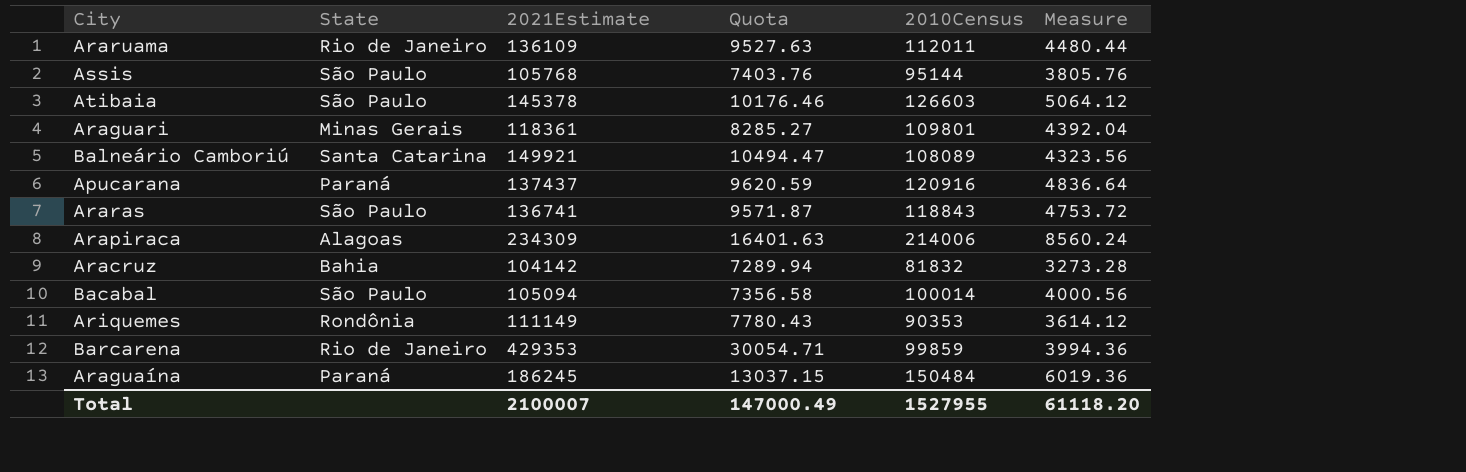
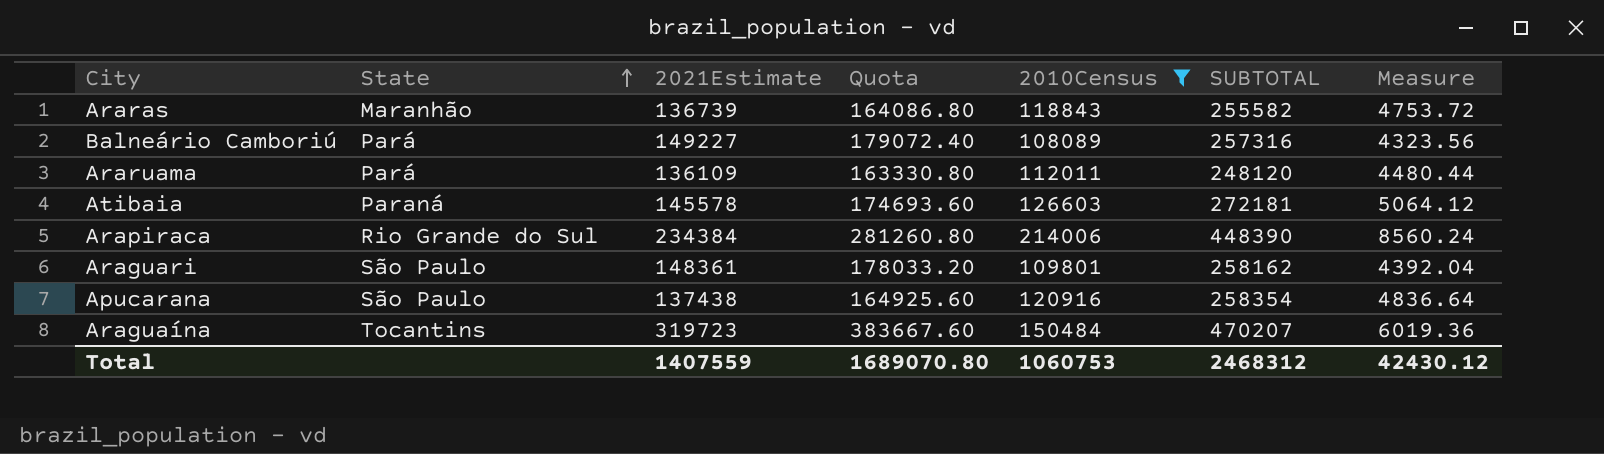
filter: none -> 2010Census >= 108089
row order: none -> State ascending
column Quota | formula: [2021Estimate] * 0.07 -> [2021Estimate] * 1.2
column SUBTOTAL | formula: none -> [2021Estimate] + [2010Census]
Araras | State: São Paulo -> Maranhão
Araras | 2021Estimate: 136741 -> 136739
Balneário Camboriú | State: Santa Catarina -> Pará
Balneário Camboriú | 2021Estimate: 149921 -> 149227
Araruama | State: Rio de Janeiro -> Pará
Atibaia | State: São Paulo -> Paraná
Atibaia | 2021Estimate: 145378 -> 145578
Arapiraca | State: Alagoas -> Rio Grande do Sul
Arapiraca | 2021Estimate: 234309 -> 234384
Araguari | State: Minas Gerais -> São Paulo
Araguari | 2021Estimate: 118361 -> 148361
Apucarana | State: Paraná -> São Paulo
Apucarana | 2021Estimate: 137437 -> 137438
Araguaína | State: Paraná -> Tocantins
Araguaína | 2021Estimate: 186245 -> 319723
Total | 2021Estimate: 2100007 -> 1407559
Total | Quota: 147000.49 -> 1689070.80
Total | 2010Census: 1527955 -> 1060753
Total | Measure: 61118.20 -> 42430.12

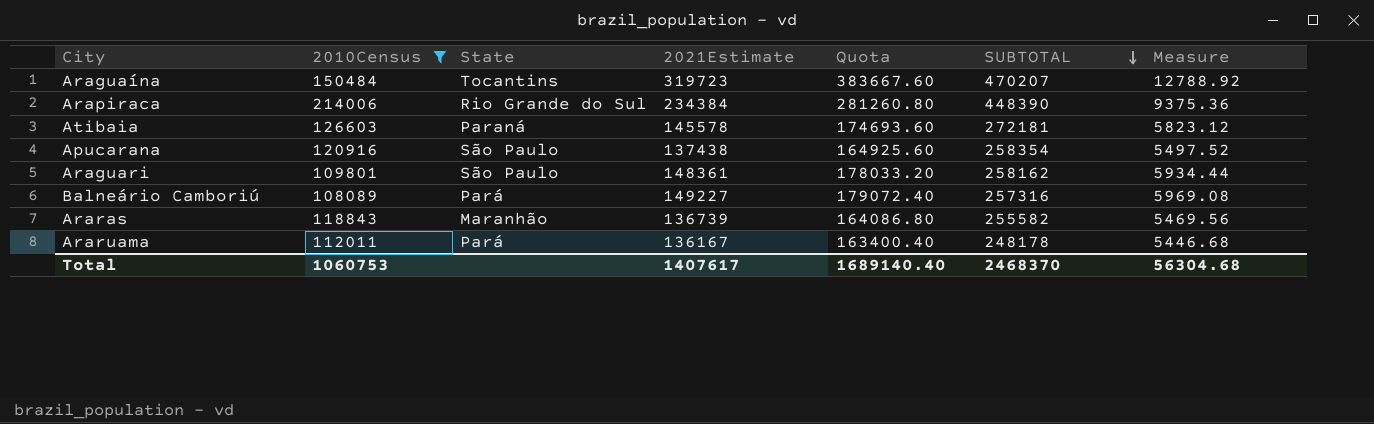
row order: State ascending -> SUBTOTAL descending
column 2010Census | position: 5 -> 2
column Measure | formula: [2010Census] * 0.04 -> [2021Estimate] * 0.04
Araruama | 2021Estimate: 136109 -> 136167
Araruama | Quota: 163330.80 -> 163400.40
Araruama | SUBTOTAL: 248120 -> 248178
Total | 2021Estimate: 1407559 -> 1407617
Total | Quota: 1689070.80 -> 1689140.40
Total | SUBTOTAL: 2468312 -> 2468370
Total | Measure: 42430.12 -> 56304.68

